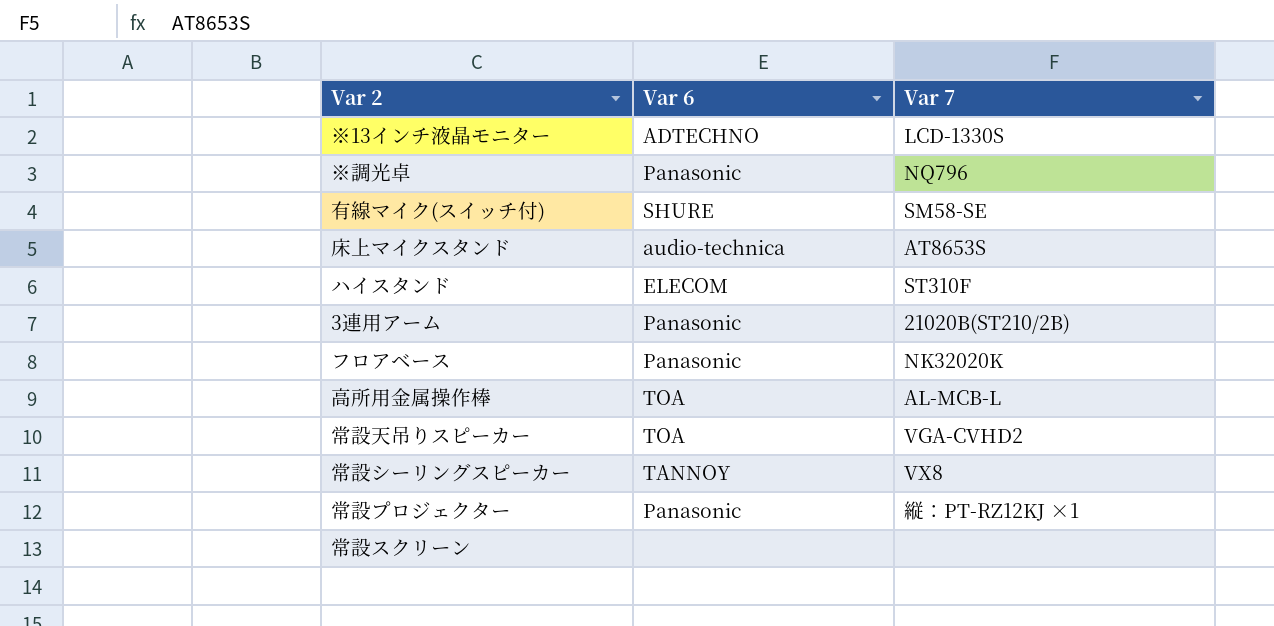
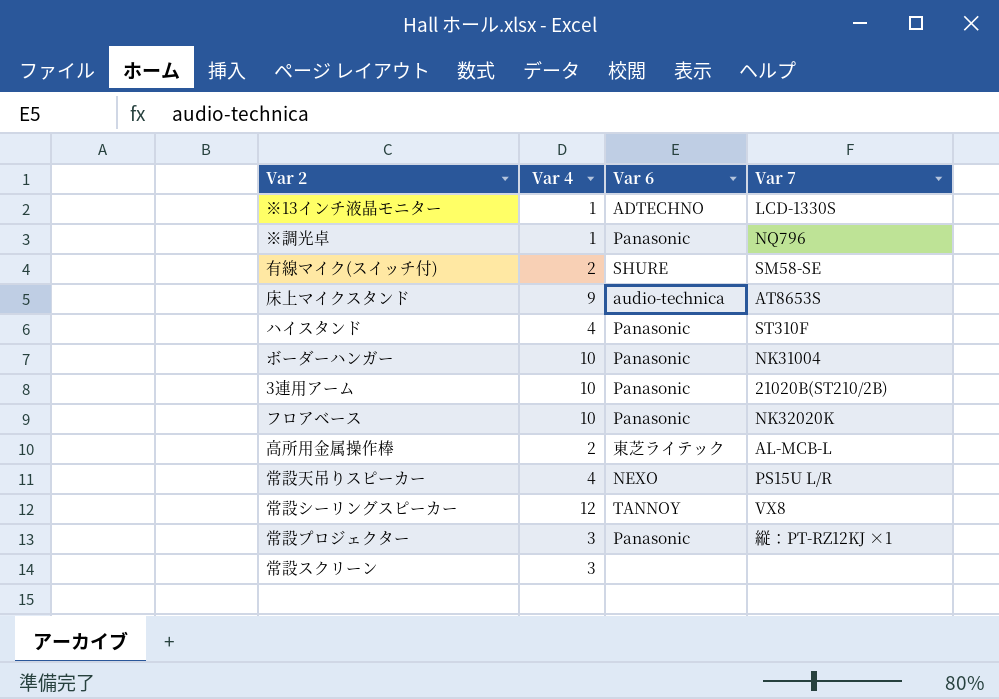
column Var 4 | position: none -> 2
ハイスタンド | Var 6: ELECOM -> Panasonic
row ボーダーハンガー: none -> 10 | Panasonic | NK31004
高所用金属操作棒 | Var 6: TOA -> 東芝ライテック
常設天吊りスピーカー | Var 6: TOA -> NEXO
常設天吊りスピーカー | Var 7: VGA-CVHD2 -> PS15U L/R

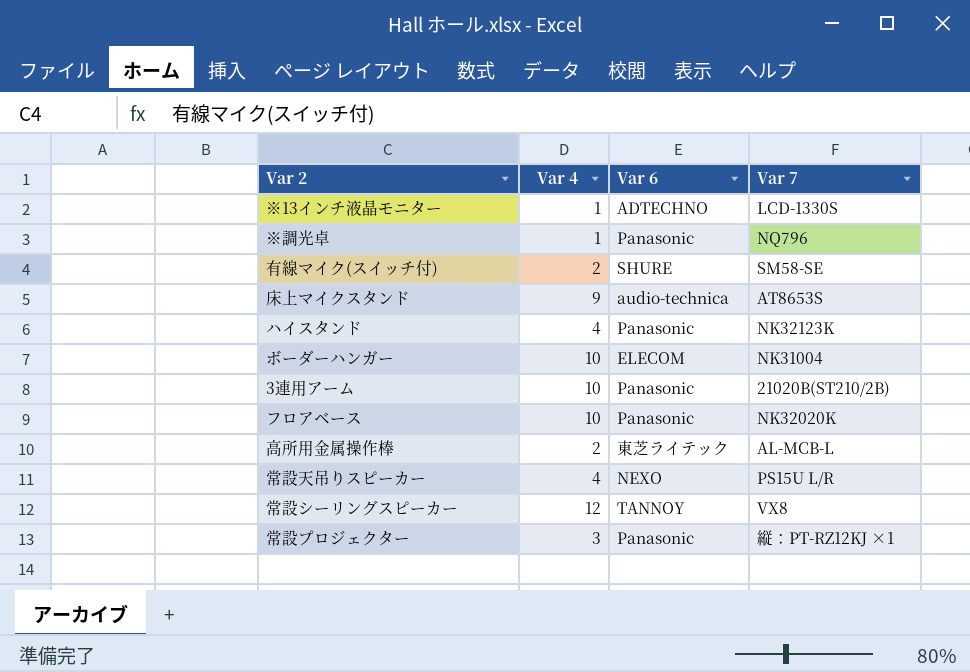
row 常設スクリーン: 3 | none | none -> none
ハイスタンド | Var 7: ST310F -> NK32123K
ボーダーハンガー | Var 6: Panasonic -> ELECOM

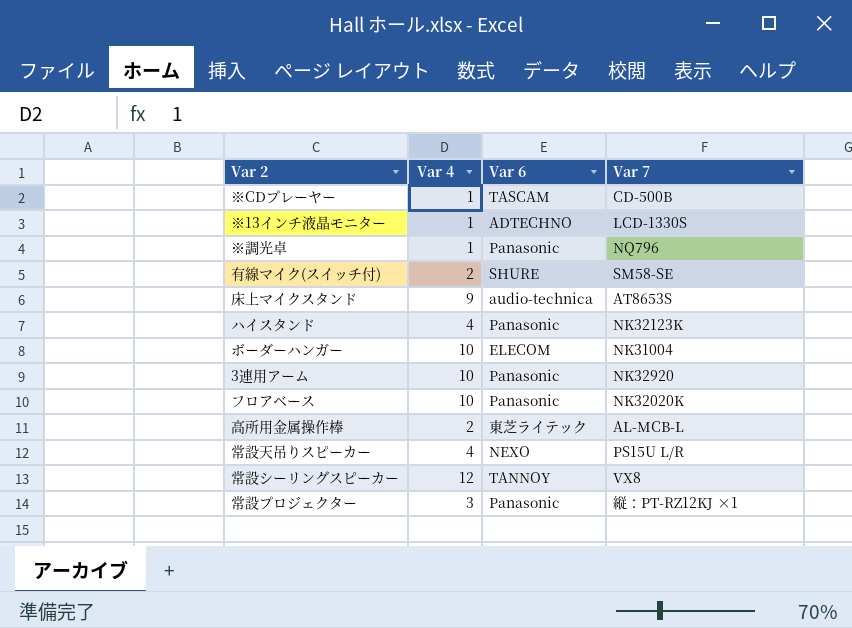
row ※CDプレーヤー: none -> 1 | TASCAM | CD-500B
3連用アーム | Var 7: 21020B(ST210/2B) -> NK32920

